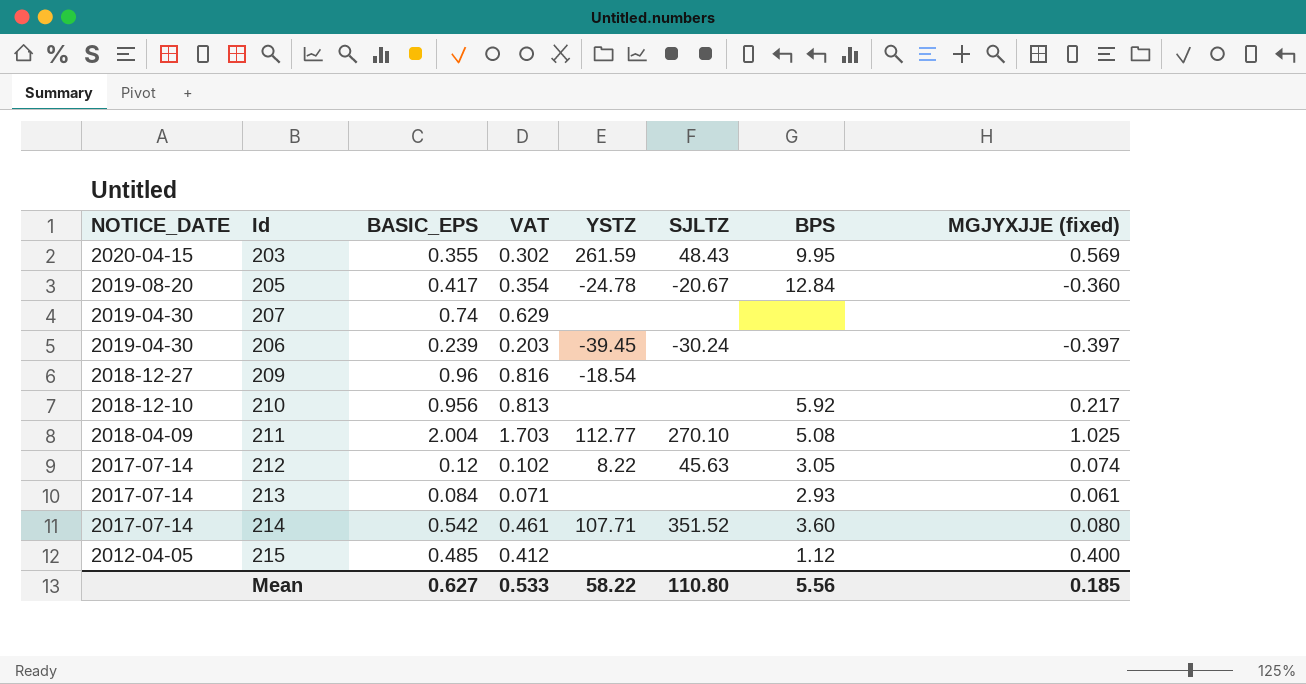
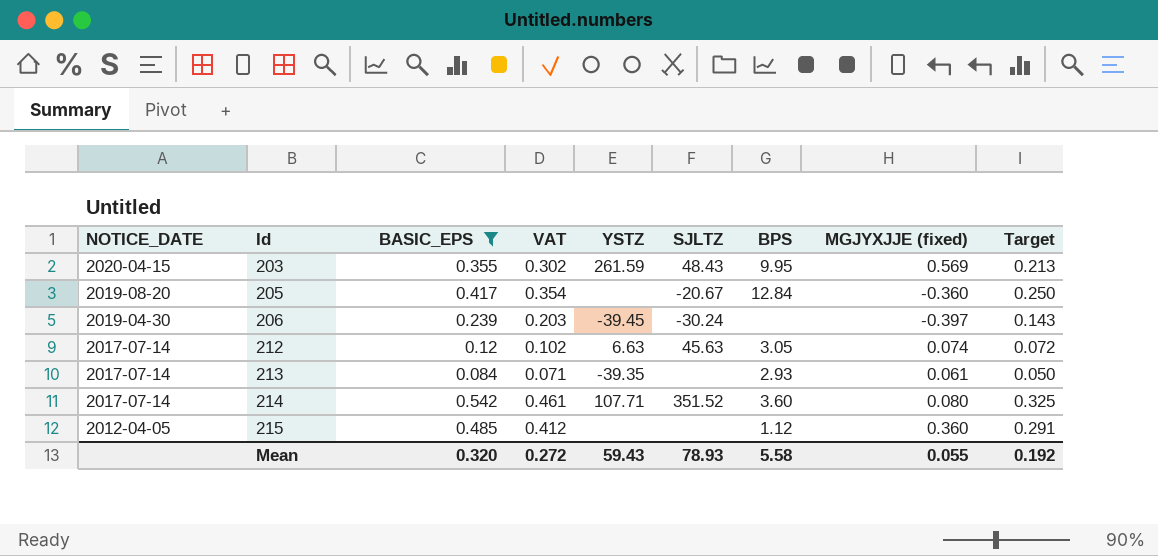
filter: none -> BASIC_EPS <= 0.542
column Target | formula: none -> [BASIC_EPS] * 0.6
205 | YSTZ: -24.78 -> none
212 | YSTZ: 8.22 -> 6.63
213 | YSTZ: none -> -39.35
215 | MGJYXJJE (fixed): 0.400 -> 0.360
Mean | BASIC_EPS: 0.627 -> 0.320
Mean | VAT: 0.533 -> 0.272
Mean | YSTZ: 58.22 -> 59.43
Mean | SJLTZ: 110.80 -> 78.93
Mean | BPS: 5.56 -> 5.58
Mean | MGJYXJJE (fixed): 0.185 -> 0.055

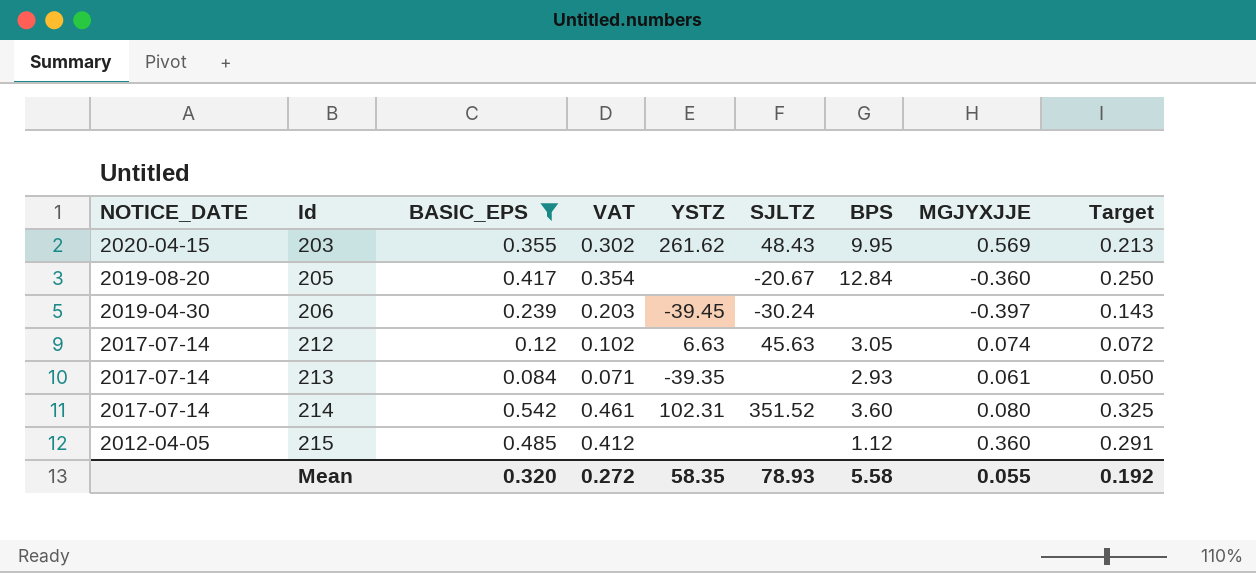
column name: MGJYXJJE (fixed) -> MGJYXJJE
203 | YSTZ: 261.59 -> 261.62
214 | YSTZ: 107.71 -> 102.31
Mean | YSTZ: 59.43 -> 58.35

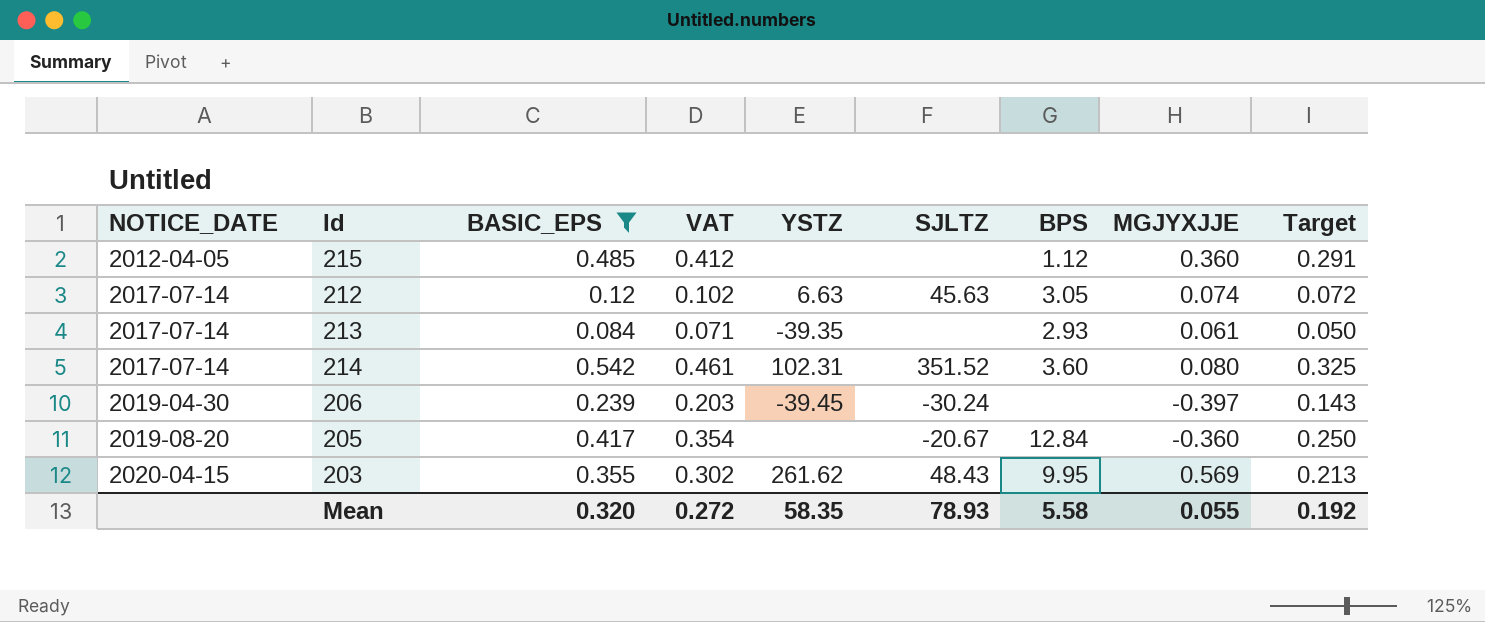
row order: NOTICE_DATE descending -> NOTICE_DATE ascending

